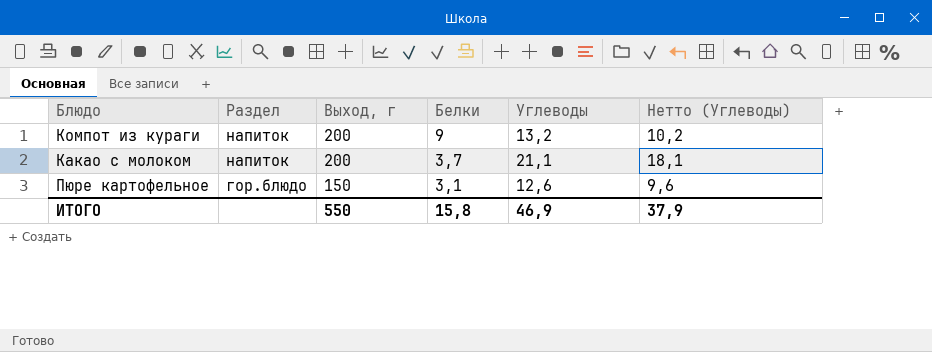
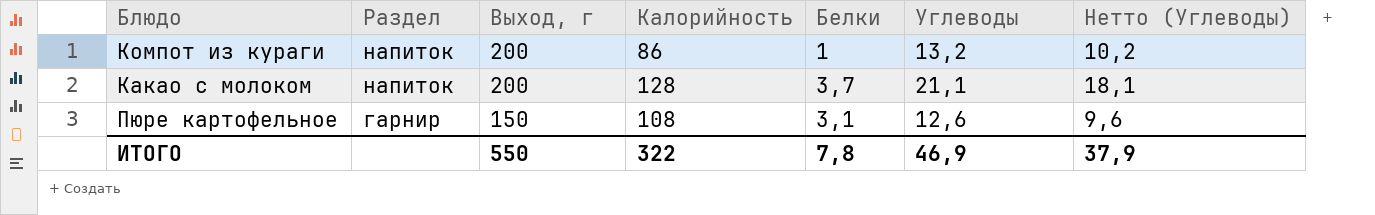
column Калорийность | position: none -> 4
Компот из кураги | Белки: 9 -> 1
Пюре картофельное | Раздел: гор.блюдо -> гарнир
ИТОГО | Белки: 15,8 -> 7,8

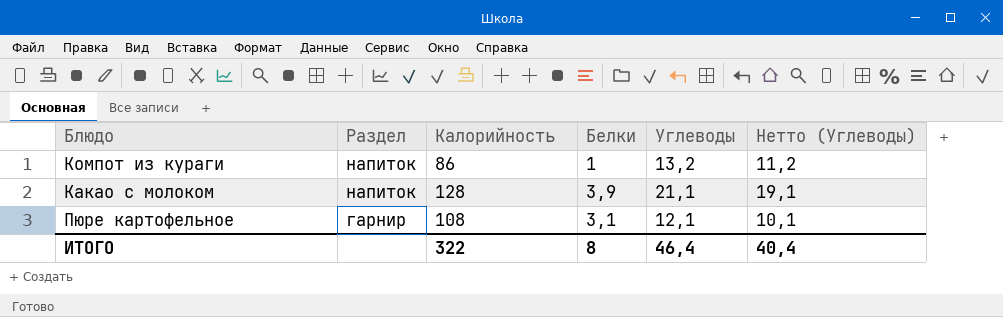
column Выход, г | position: 3 -> none
column Нетто (Углеводы) | formula: [Углеводы] - 3 -> [Углеводы] - 2
Какао с молоком | Белки: 3,7 -> 3,9
Пюре картофельное | Углеводы: 12,6 -> 12,1
ИТОГО | Белки: 7,8 -> 8
ИТОГО | Углеводы: 46,9 -> 46,4
ИТОГО | Нетто (Углеводы): 37,9 -> 40,4

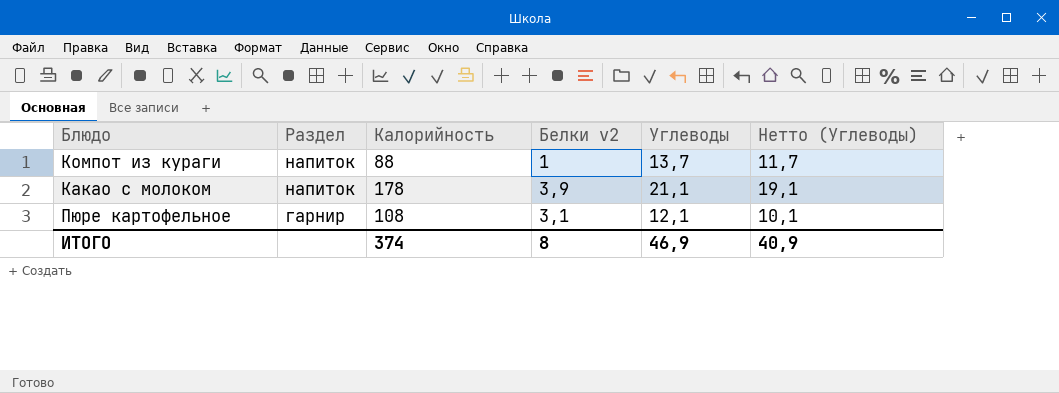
column name: Белки -> Белки v2
Компот из кураги | Калорийность: 86 -> 88
Компот из кураги | Углеводы: 13,2 -> 13,7
Компот из кураги | Нетто (Углеводы): 11,2 -> 11,7
Какао с молоком | Калорийность: 128 -> 178
ИТОГО | Калорийность: 322 -> 374
ИТОГО | Углеводы: 46,4 -> 46,9
ИТОГО | Нетто (Углеводы): 40,4 -> 40,9

